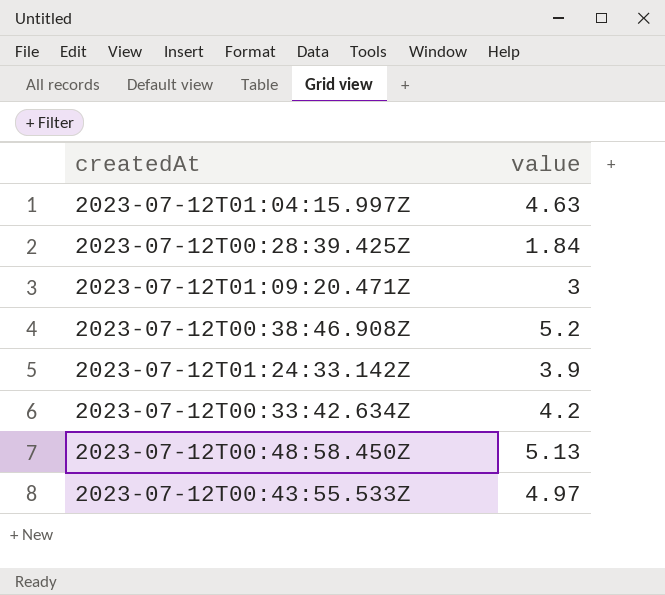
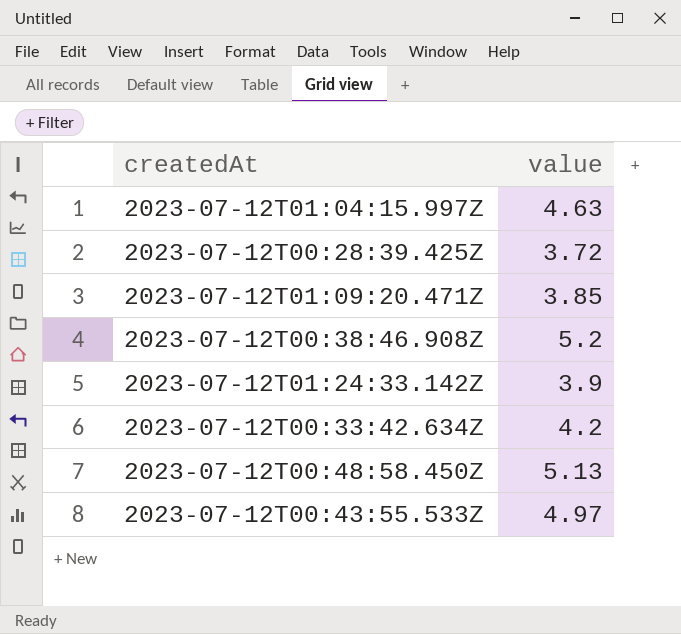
2023-07-12T00:28:39.425Z | value: 1.84 -> 3.72
2023-07-12T01:09:20.471Z | value: 3 -> 3.85

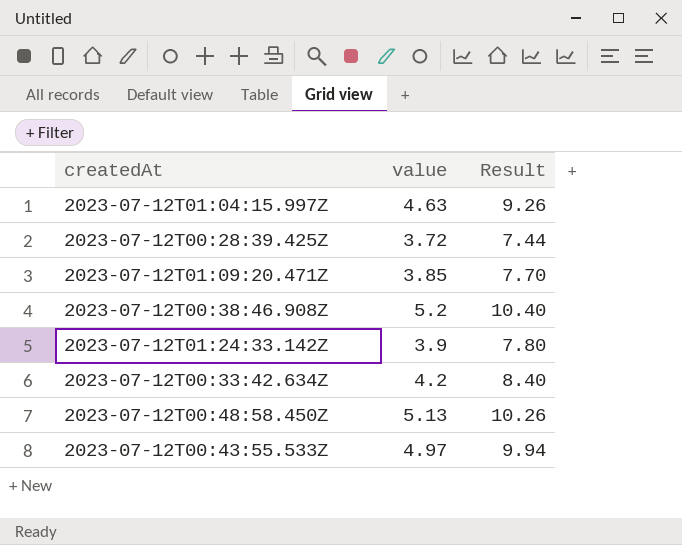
column Result | formula: none -> [value] * 2

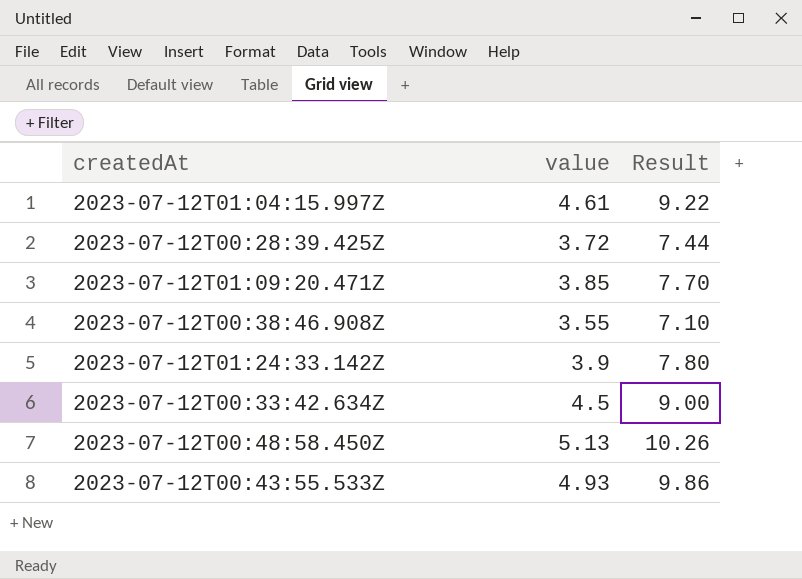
2023-07-12T01:04:15.997Z | value: 4.63 -> 4.61
2023-07-12T01:04:15.997Z | Result: 9.26 -> 9.22
2023-07-12T00:38:46.908Z | value: 5.2 -> 3.55
2023-07-12T00:38:46.908Z | Result: 10.40 -> 7.10
2023-07-12T00:33:42.634Z | value: 4.2 -> 4.5
2023-07-12T00:33:42.634Z | Result: 8.40 -> 9.00
2023-07-12T00:43:55.533Z | value: 4.97 -> 4.93
2023-07-12T00:43:55.533Z | Result: 9.94 -> 9.86

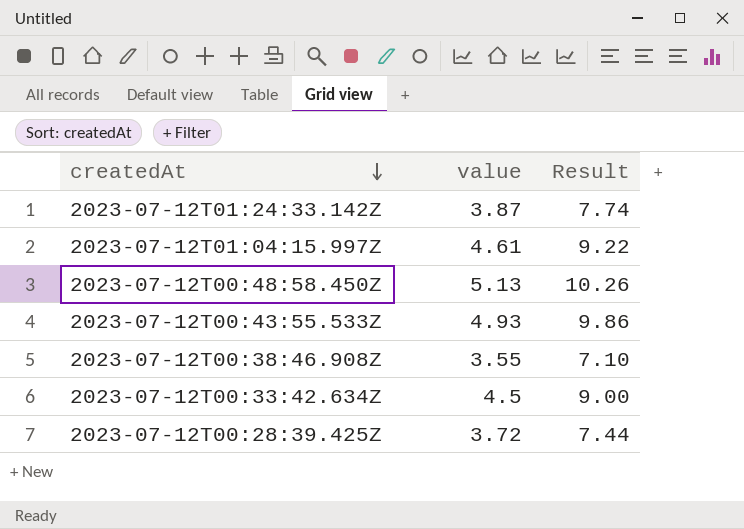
row order: none -> createdAt descending
row 2023-07-12T01:09:20.471Z: 3.85 | 7.70 -> none
2023-07-12T01:24:33.142Z | value: 3.9 -> 3.87
2023-07-12T01:24:33.142Z | Result: 7.80 -> 7.74

